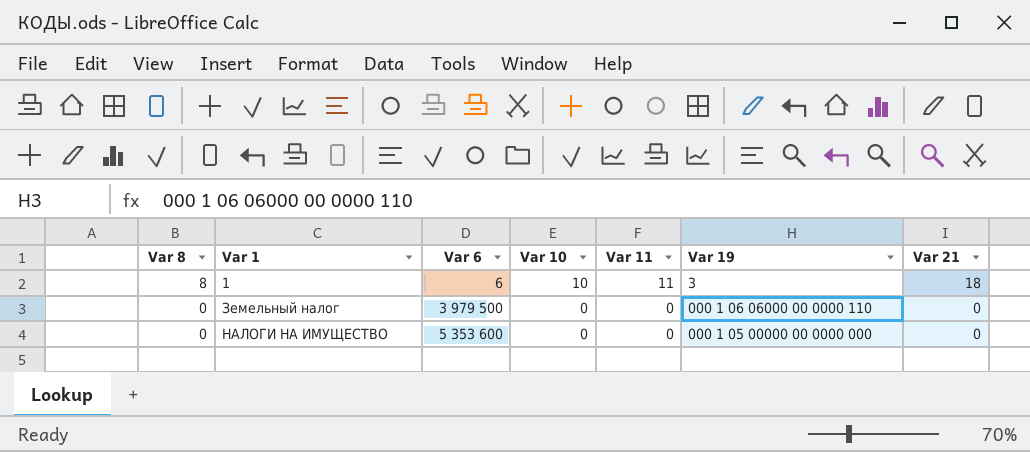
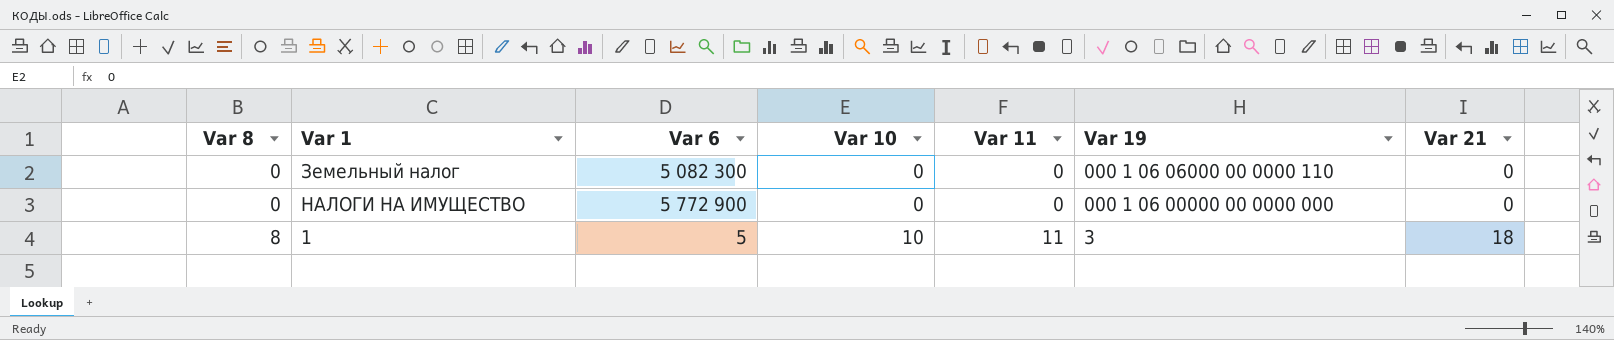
row order: Var 8 descending -> Var 8 ascending
Земельный налог | Var 6: 3 979 500 -> 5 082 300
НАЛОГИ НА ИМУЩЕСТВО | Var 6: 5 353 600 -> 5 772 900
НАЛОГИ НА ИМУЩЕСТВО | Var 19: 000 1 05 00000 00 0000 000 -> 000 1 06 00000 00 0000 000
1 | Var 6: 6 -> 5

